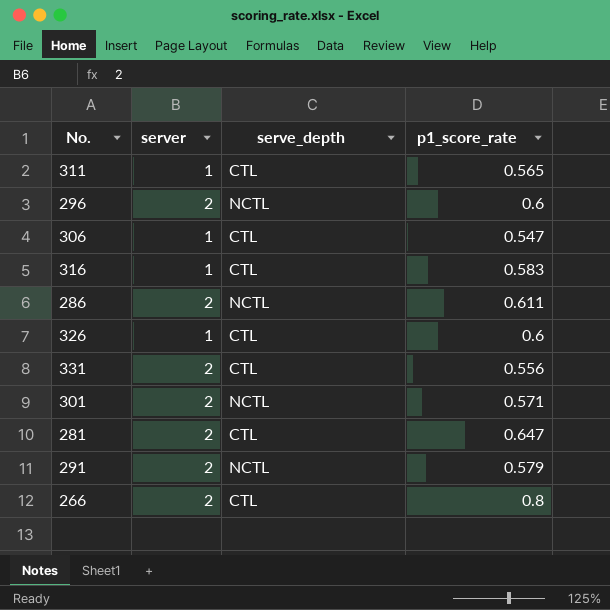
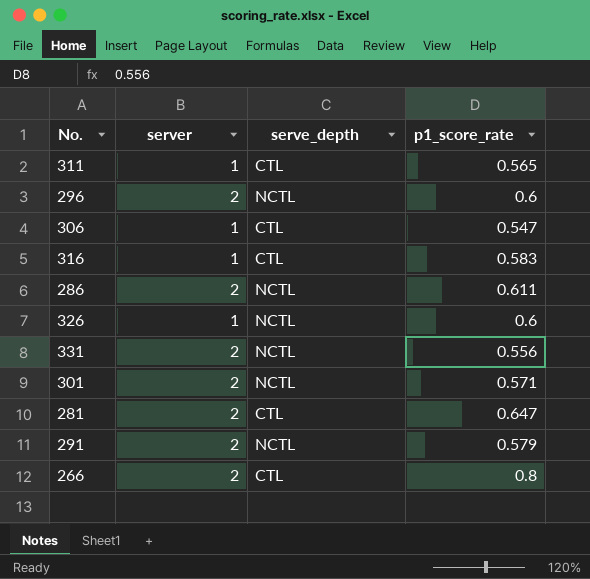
326 | serve_depth: CTL -> NCTL
331 | serve_depth: CTL -> NCTL

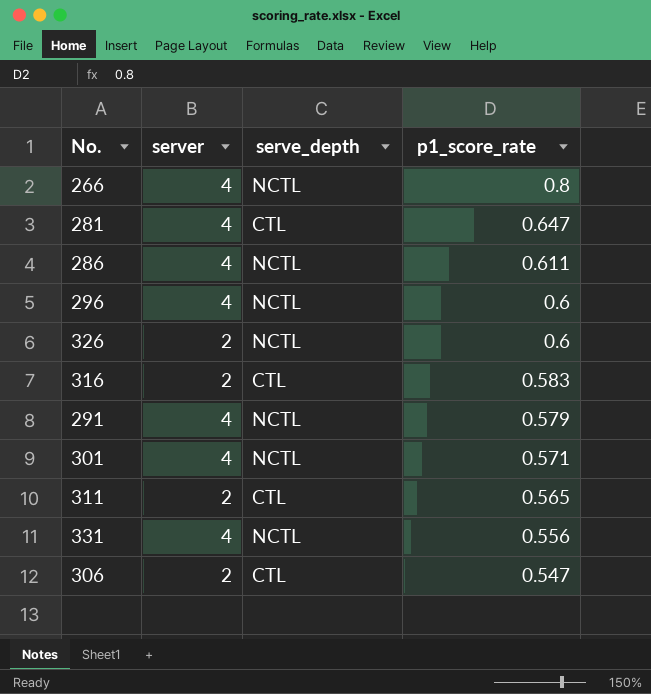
row order: none -> p1_score_rate descending
266 | server: 2 -> 4
266 | serve_depth: CTL -> NCTL
281 | server: 2 -> 4
286 | server: 2 -> 4
296 | server: 2 -> 4
326 | server: 1 -> 2
316 | server: 1 -> 2
291 | server: 2 -> 4
301 | server: 2 -> 4
311 | server: 1 -> 2
331 | server: 2 -> 4
306 | server: 1 -> 2

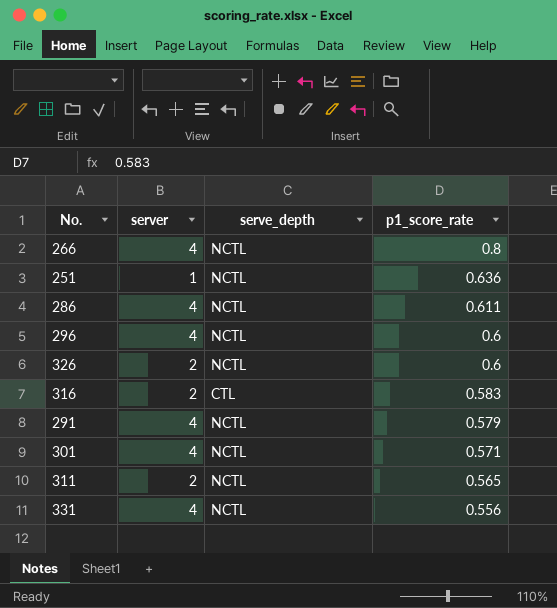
row 281: 4 | CTL | 0.647 -> none
row 306: 2 | CTL | 0.547 -> none
row 251: none -> 1 | NCTL | 0.636
311 | serve_depth: CTL -> NCTL

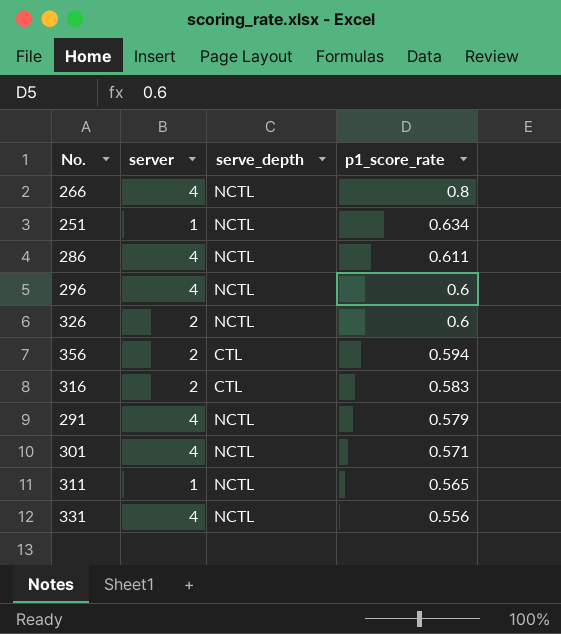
251 | p1_score_rate: 0.636 -> 0.634
row 356: none -> 2 | CTL | 0.594
311 | server: 2 -> 1

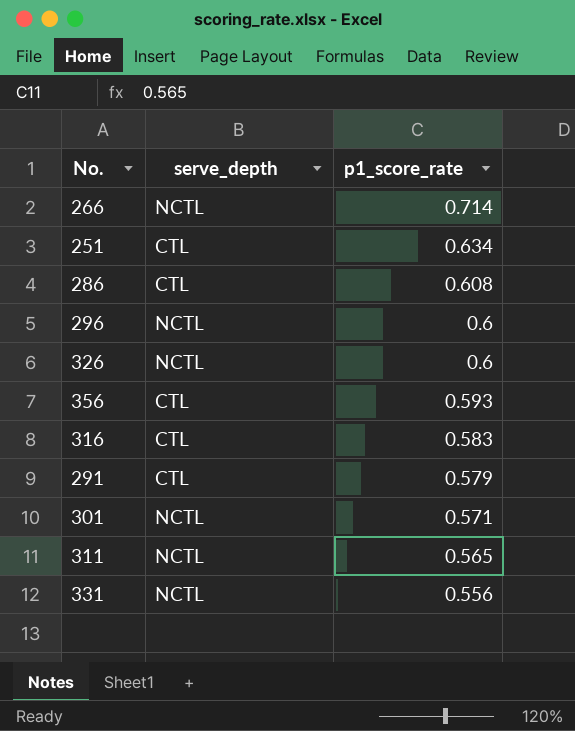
column server | position: 2 -> none
266 | p1_score_rate: 0.8 -> 0.714
251 | serve_depth: NCTL -> CTL
286 | serve_depth: NCTL -> CTL
286 | p1_score_rate: 0.611 -> 0.608
356 | p1_score_rate: 0.594 -> 0.593
291 | serve_depth: NCTL -> CTL

